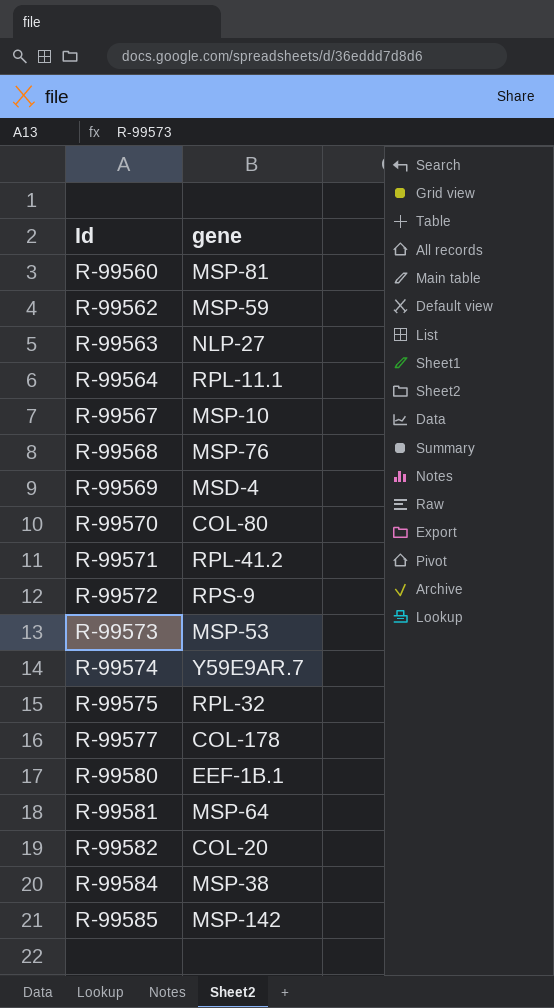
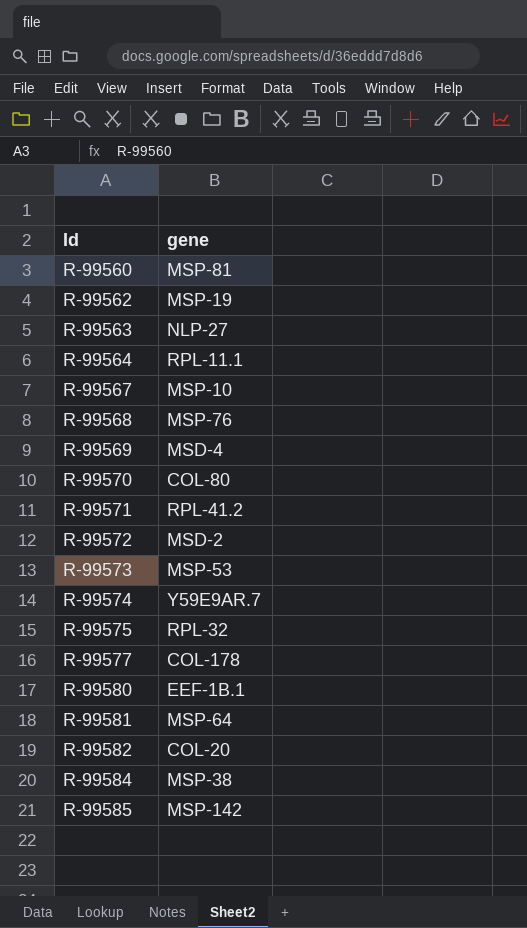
R-99562 | gene: MSP-59 -> MSP-19
R-99572 | gene: RPS-9 -> MSD-2

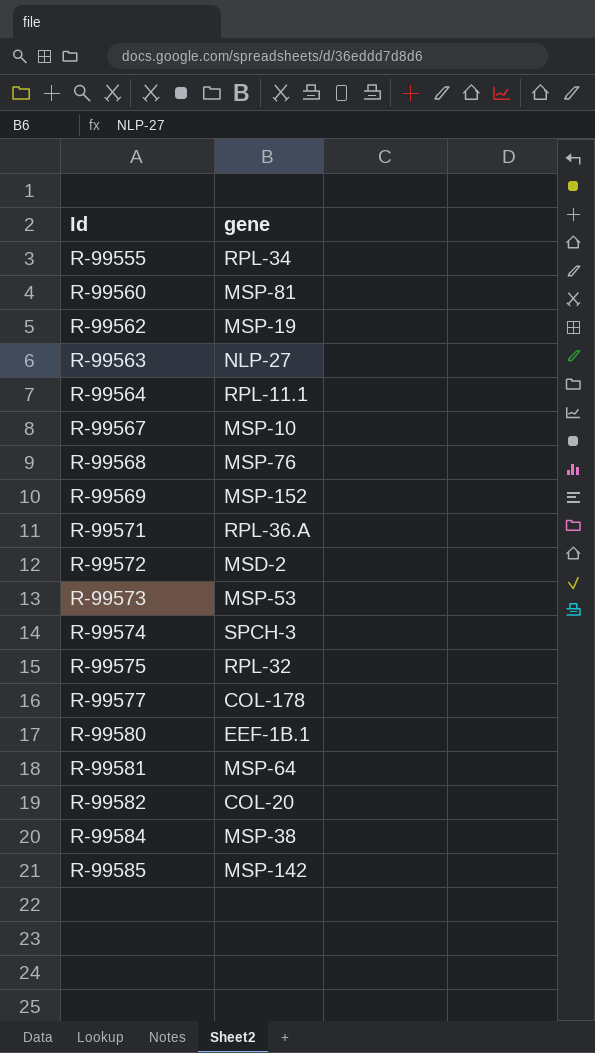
row R-99570: COL-80 -> none
row R-99555: none -> RPL-34
R-99569 | gene: MSD-4 -> MSP-152
R-99571 | gene: RPL-41.2 -> RPL-36.A
R-99574 | gene: Y59E9AR.7 -> SPCH-3

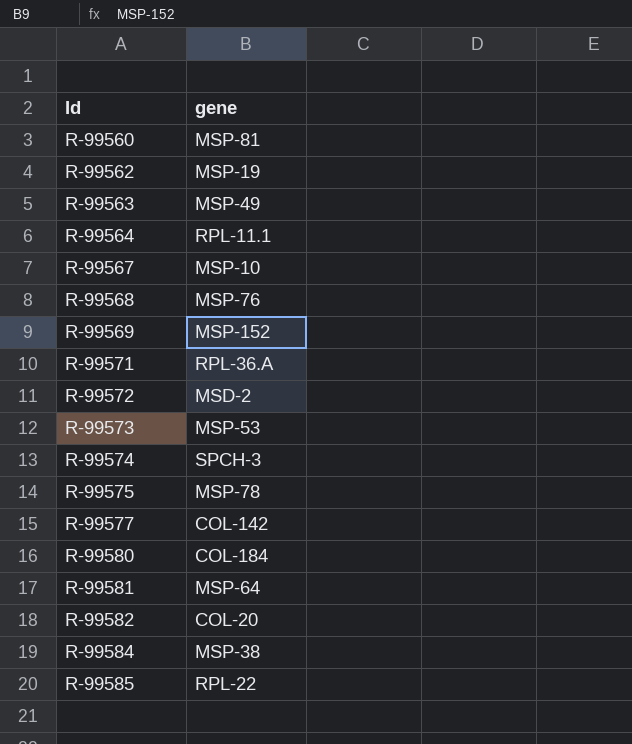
row R-99555: RPL-34 -> none
R-99563 | gene: NLP-27 -> MSP-49
R-99575 | gene: RPL-32 -> MSP-78
R-99577 | gene: COL-178 -> COL-142
R-99580 | gene: EEF-1B.1 -> COL-184
R-99585 | gene: MSP-142 -> RPL-22

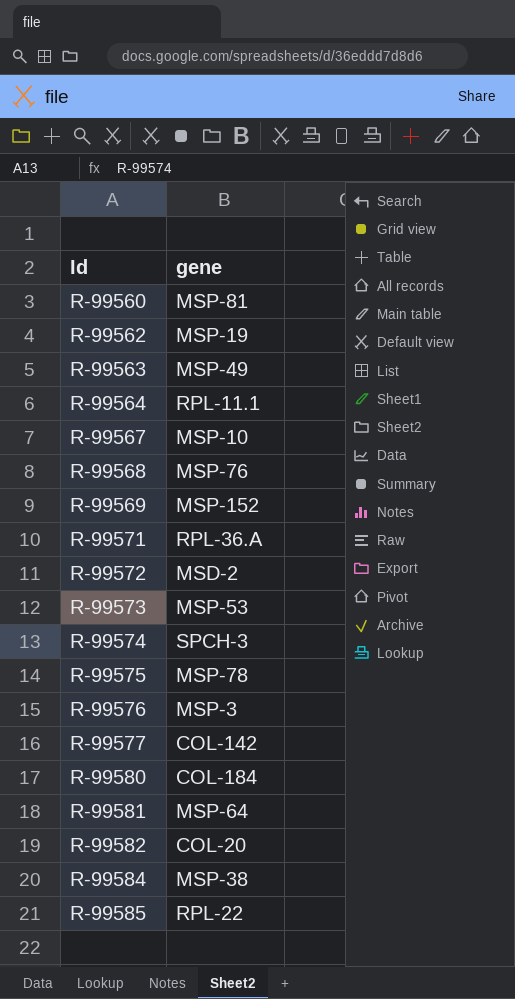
row R-99576: none -> MSP-3

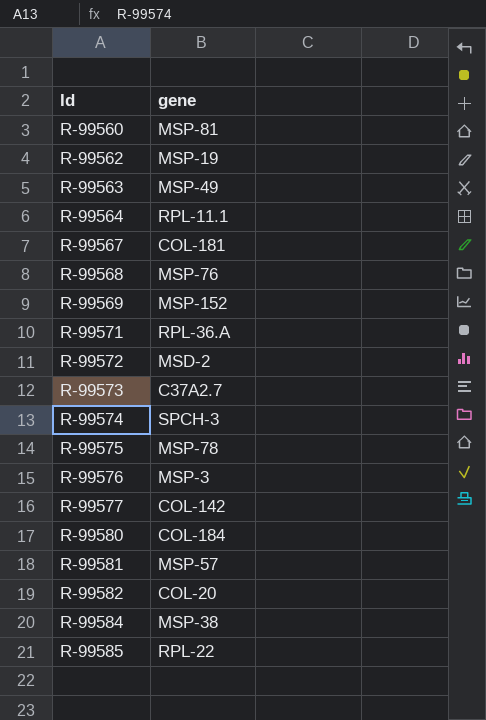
R-99567 | gene: MSP-10 -> COL-181
R-99573 | gene: MSP-53 -> C37A2.7
R-99581 | gene: MSP-64 -> MSP-57

